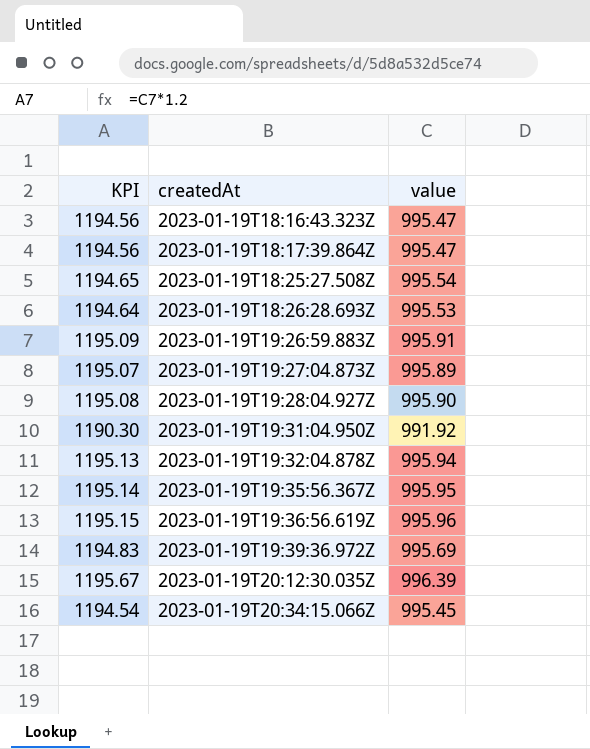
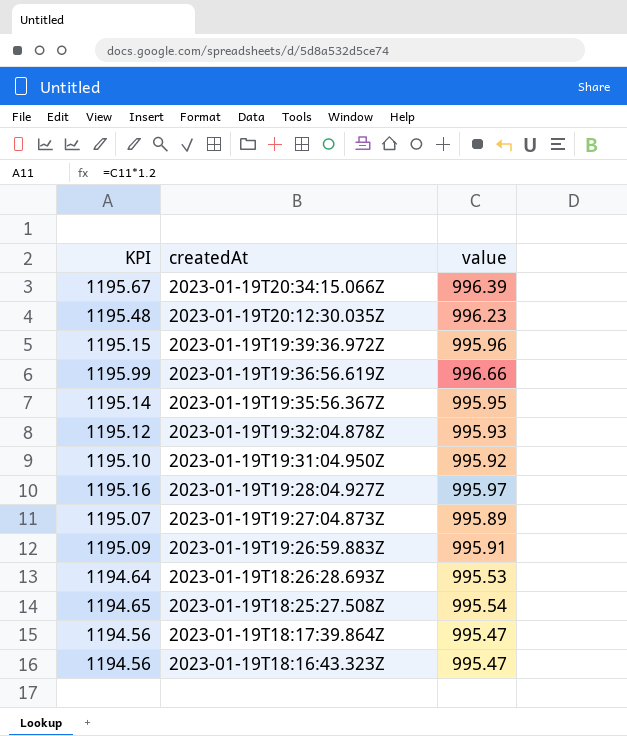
row order: createdAt ascending -> createdAt descending
2023-01-19T20:34:15.066Z | KPI: 1194.54 -> 1195.67
2023-01-19T20:34:15.066Z | value: 995.45 -> 996.39
2023-01-19T20:12:30.035Z | KPI: 1195.67 -> 1195.48
2023-01-19T20:12:30.035Z | value: 996.39 -> 996.23
2023-01-19T19:39:36.972Z | KPI: 1194.83 -> 1195.15
2023-01-19T19:39:36.972Z | value: 995.69 -> 995.96
2023-01-19T19:36:56.619Z | KPI: 1195.15 -> 1195.99
2023-01-19T19:36:56.619Z | value: 995.96 -> 996.66
2023-01-19T19:32:04.878Z | KPI: 1195.13 -> 1195.12
2023-01-19T19:32:04.878Z | value: 995.94 -> 995.93
2023-01-19T19:31:04.950Z | KPI: 1190.30 -> 1195.10
2023-01-19T19:31:04.950Z | value: 991.92 -> 995.92
2023-01-19T19:28:04.927Z | KPI: 1195.08 -> 1195.16
2023-01-19T19:28:04.927Z | value: 995.90 -> 995.97

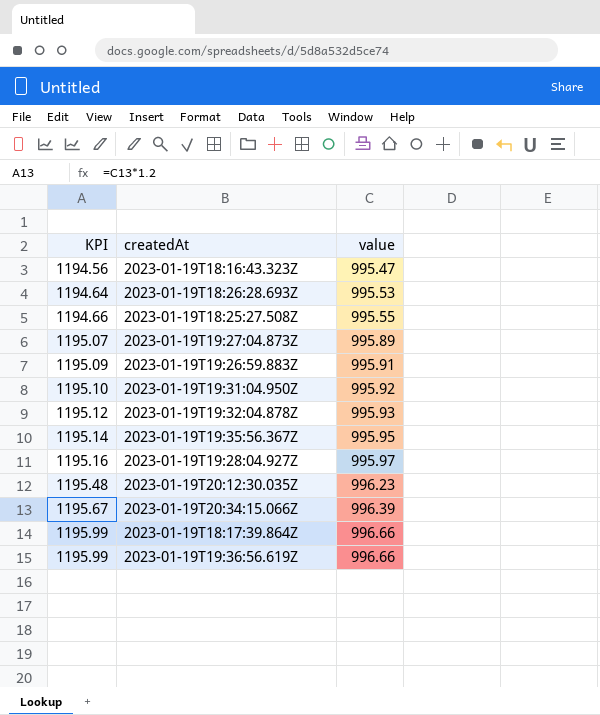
row order: createdAt descending -> KPI ascending
row 2023-01-19T19:39:36.972Z: 1195.15 | 995.96 -> none
2023-01-19T18:25:27.508Z | KPI: 1194.65 -> 1194.66
2023-01-19T18:25:27.508Z | value: 995.54 -> 995.55
2023-01-19T18:17:39.864Z | KPI: 1194.56 -> 1195.99
2023-01-19T18:17:39.864Z | value: 995.47 -> 996.66

